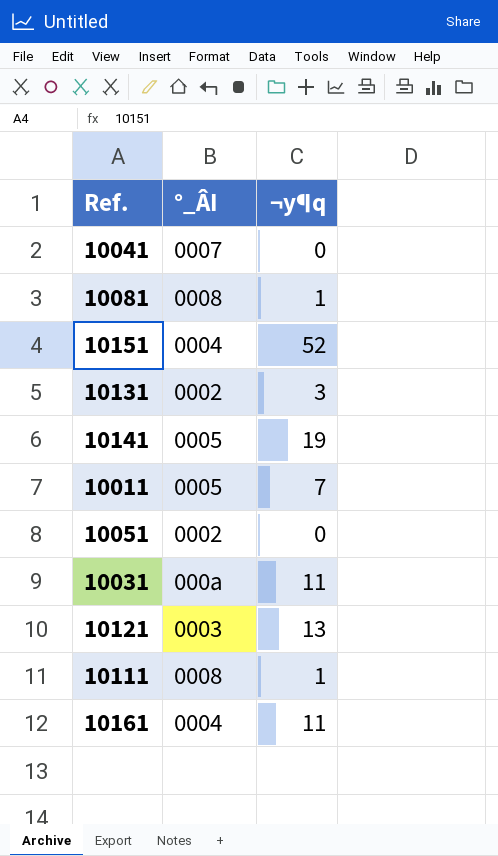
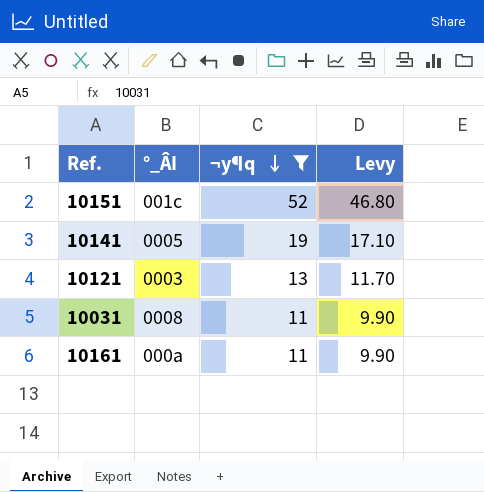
filter: none -> ¬y¶q >= 11
row order: none -> ¬y¶q descending
column Levy | formula: none -> [¬y¶q] * 0.9
10151 | °_ÂI: 0004 -> 001c
10031 | °_ÂI: 000a -> 0008
10161 | °_ÂI: 0004 -> 000a

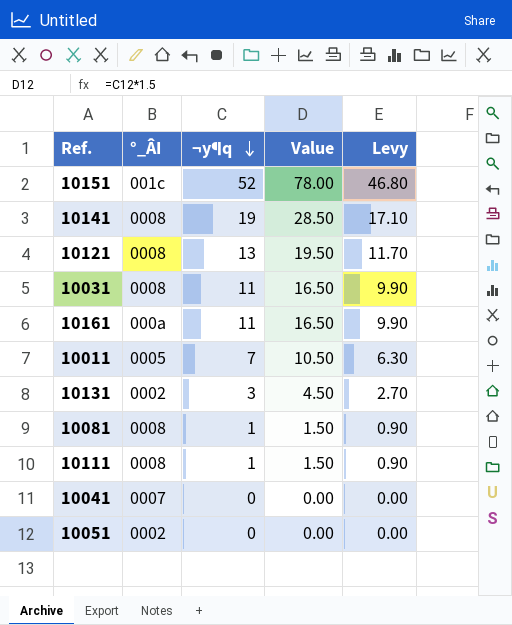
filter: ¬y¶q >= 11 -> none
column Value | formula: none -> [¬y¶q] * 1.5
10141 | °_ÂI: 0005 -> 0008
10121 | °_ÂI: 0003 -> 0008

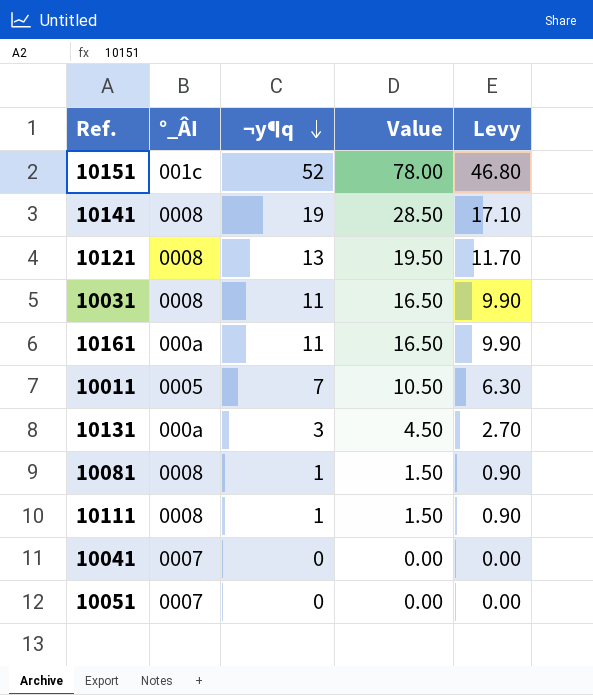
10131 | °_ÂI: 0002 -> 000a
10051 | °_ÂI: 0002 -> 0007

